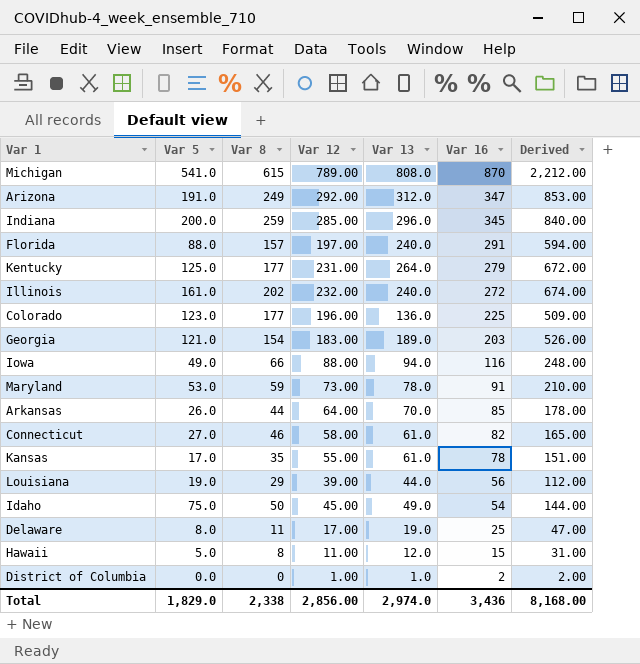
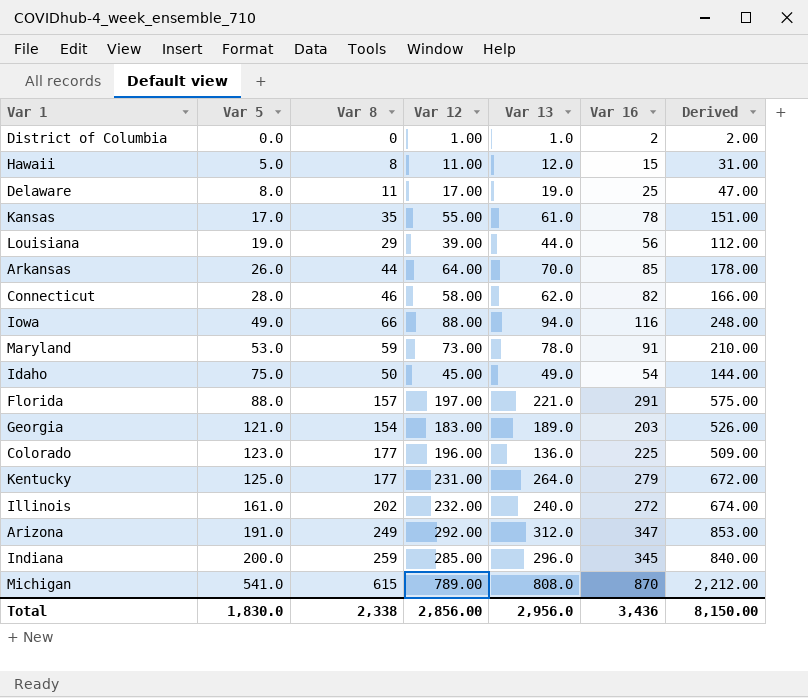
row order: Var 16 descending -> Var 5 ascending
Connecticut | Var 5: 27.0 -> 28.0
Connecticut | Var 13: 61.0 -> 62.0
Connecticut | Derived: 165.00 -> 166.00
Florida | Var 13: 240.0 -> 221.0
Florida | Derived: 594.00 -> 575.00
Total | Var 5: 1,829.0 -> 1,830.0
Total | Var 13: 2,974.0 -> 2,956.0
Total | Derived: 8,168.00 -> 8,150.00

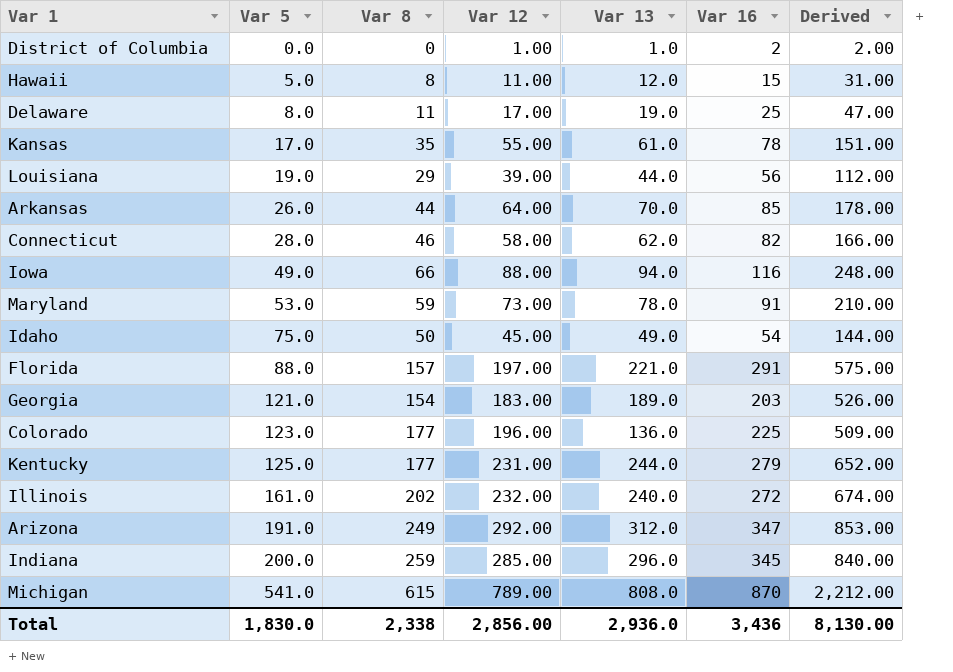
Kentucky | Var 13: 264.0 -> 244.0
Kentucky | Derived: 672.00 -> 652.00
Total | Var 13: 2,956.0 -> 2,936.0
Total | Derived: 8,150.00 -> 8,130.00

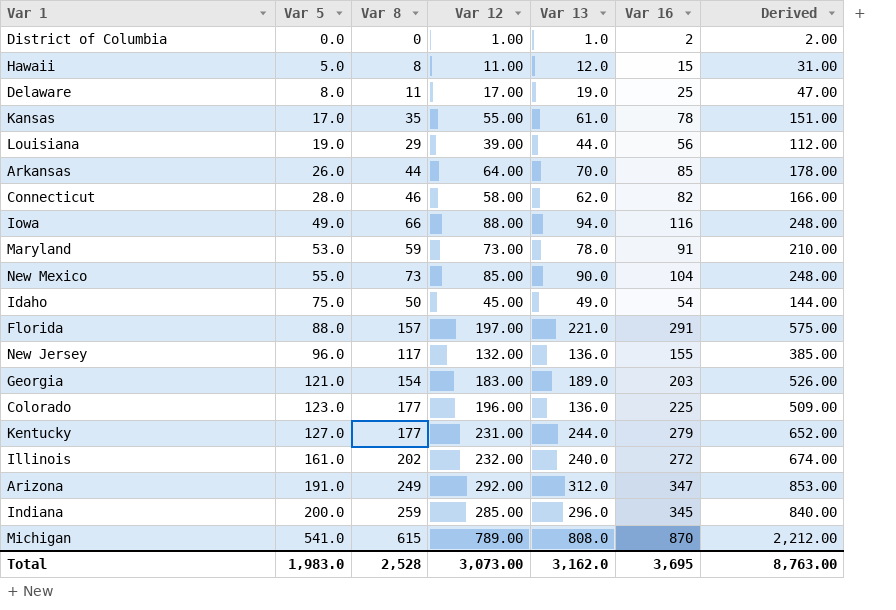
row New Mexico: none -> 55.0 | 73 | 85.00 | 90.0 | 104 | 248.00
row New Jersey: none -> 96.0 | 117 | 132.00 | 136.0 | 155 | 385.00
Kentucky | Var 5: 125.0 -> 127.0
Total | Var 5: 1,830.0 -> 1,983.0
Total | Var 8: 2,338 -> 2,528
Total | Var 12: 2,856.00 -> 3,073.00
Total | Var 13: 2,936.0 -> 3,162.0
Total | Var 16: 3,436 -> 3,695
Total | Derived: 8,130.00 -> 8,763.00

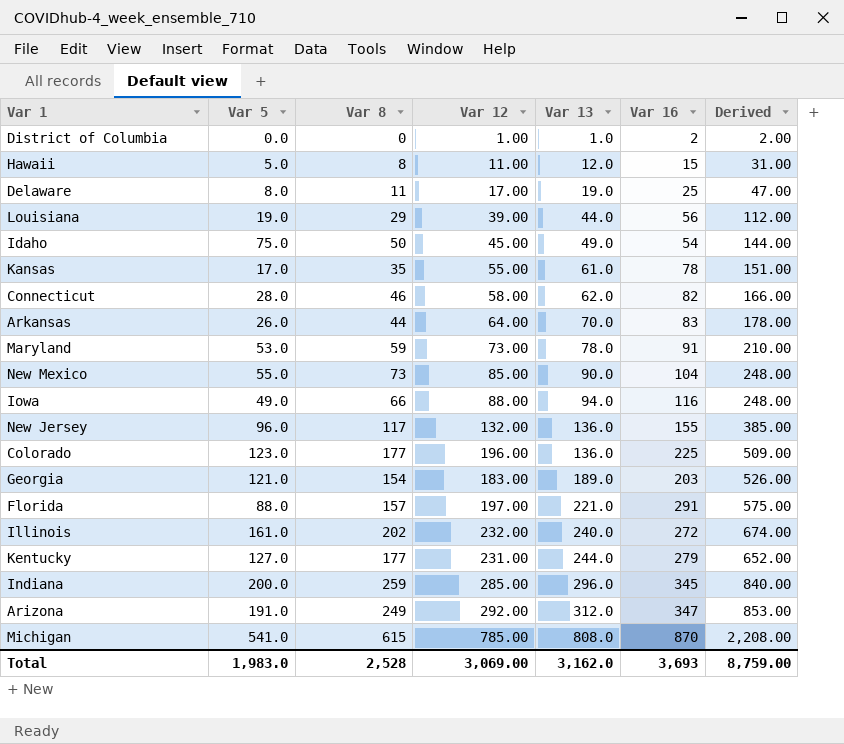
row order: Var 5 ascending -> Var 13 ascending
Arkansas | Var 16: 85 -> 83
Michigan | Var 12: 789.00 -> 785.00
Michigan | Derived: 2,212.00 -> 2,208.00
Total | Var 12: 3,073.00 -> 3,069.00
Total | Var 16: 3,695 -> 3,693
Total | Derived: 8,763.00 -> 8,759.00

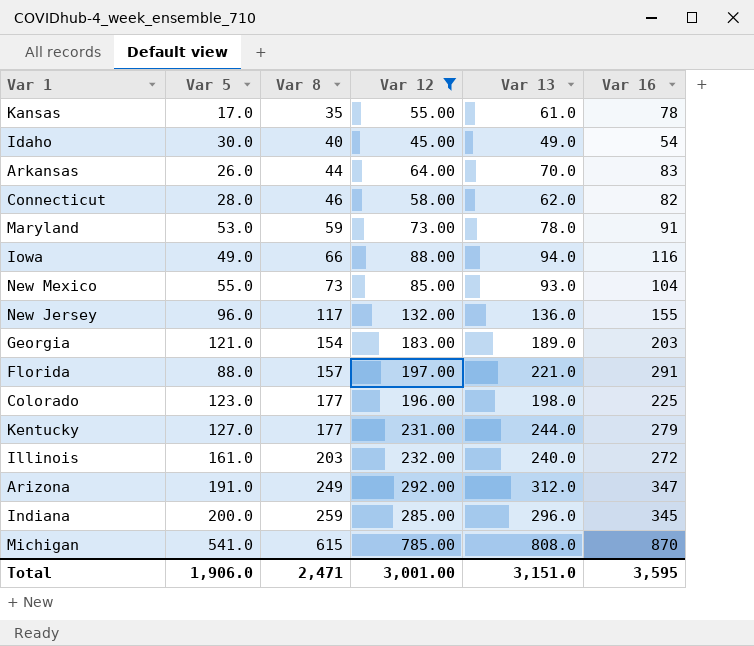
filter: none -> Var 12 >= 45.00
row order: Var 13 ascending -> Var 8 ascending
column Derived | formula: [Var 8] + [Var 12] + [Var 13] -> none
Idaho | Var 5: 75.0 -> 30.0
Idaho | Var 8: 50 -> 40
New Mexico | Var 13: 90.0 -> 93.0
Colorado | Var 13: 136.0 -> 198.0
Illinois | Var 8: 202 -> 203
Total | Var 5: 1,983.0 -> 1,906.0
Total | Var 8: 2,528 -> 2,471
Total | Var 12: 3,069.00 -> 3,001.00
Total | Var 13: 3,162.0 -> 3,151.0
Total | Var 16: 3,693 -> 3,595

